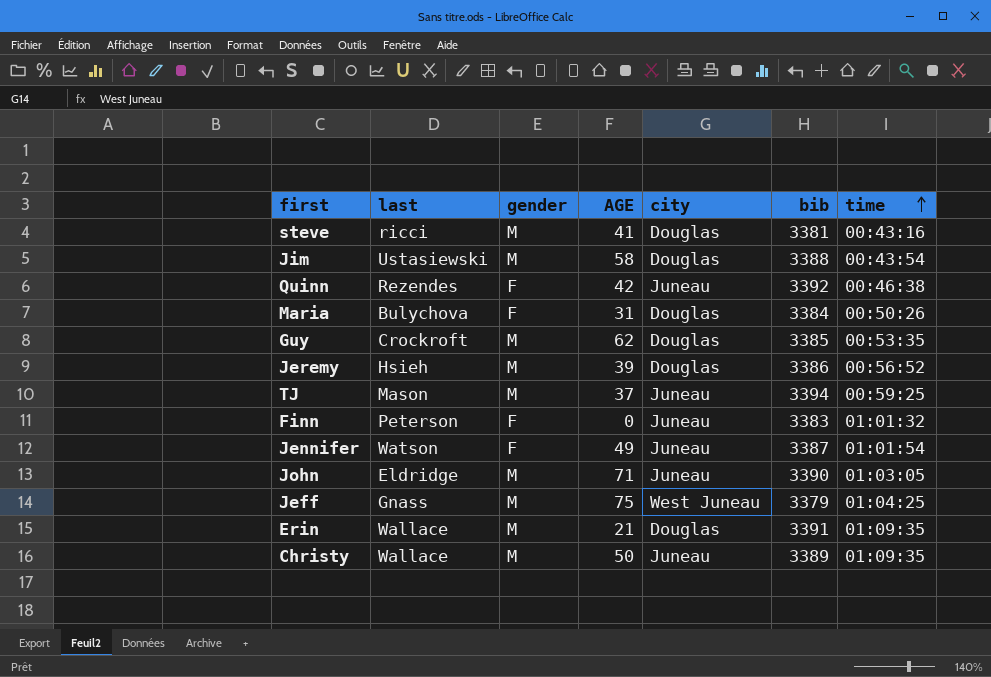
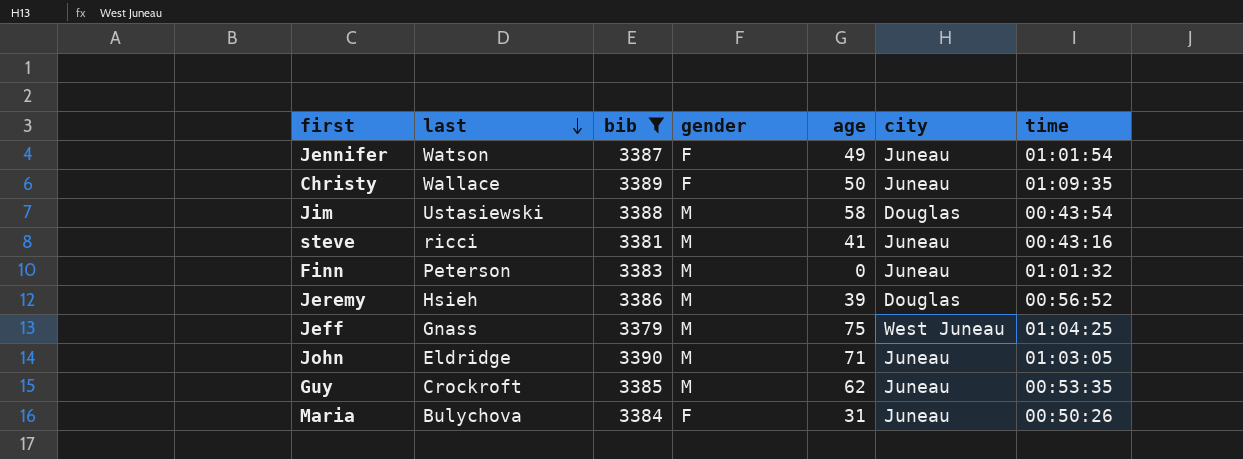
filter: none -> bib <= 3390
row order: time ascending -> last descending
column bib | position: 6 -> 3
column name: AGE -> age
Christy | gender: M -> F
steve | city: Douglas -> Juneau
Finn | gender: F -> M
Guy | city: Douglas -> Juneau
Maria | city: Douglas -> Juneau

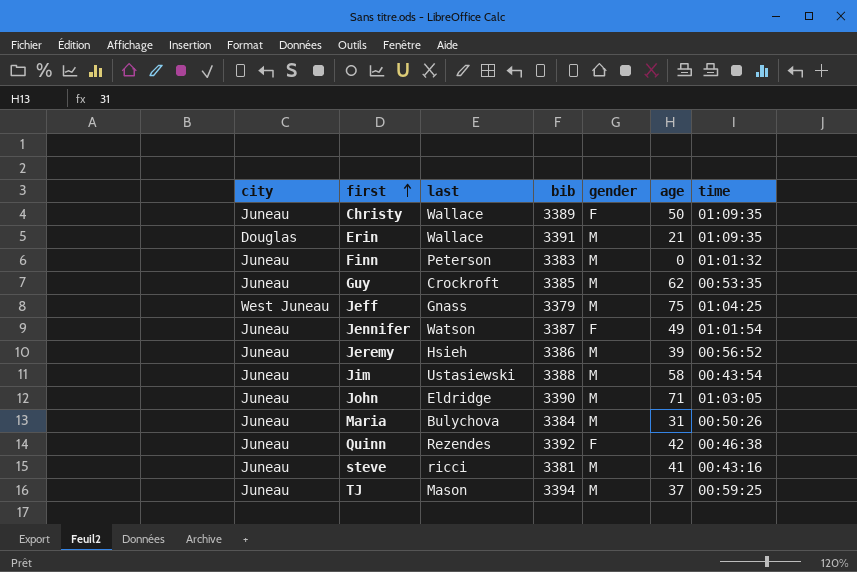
filter: bib <= 3390 -> none
row order: last descending -> first ascending
column city | position: 6 -> 1
Jeremy | city: Douglas -> Juneau
Jim | city: Douglas -> Juneau
Maria | gender: F -> M

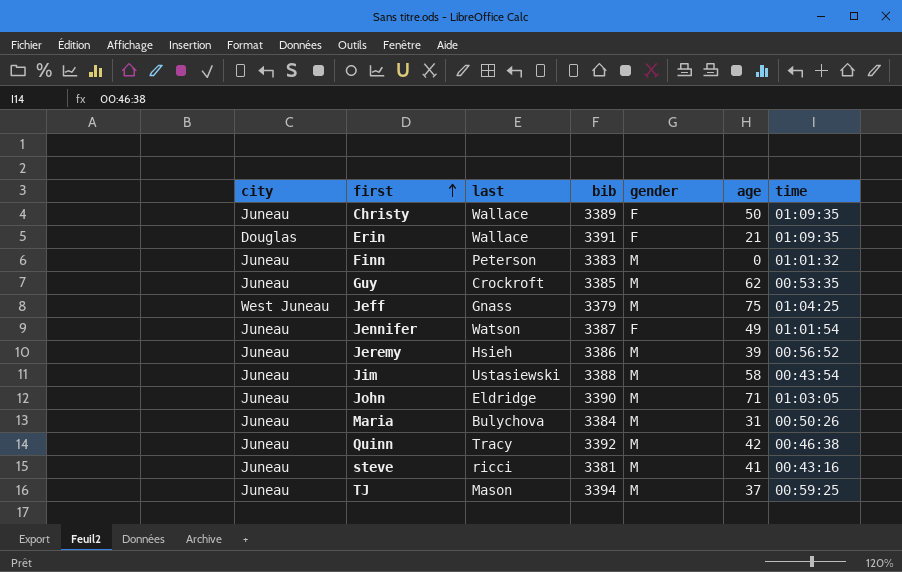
Erin | gender: M -> F
Quinn | last: Rezendes -> Tracy
Quinn | gender: F -> M

